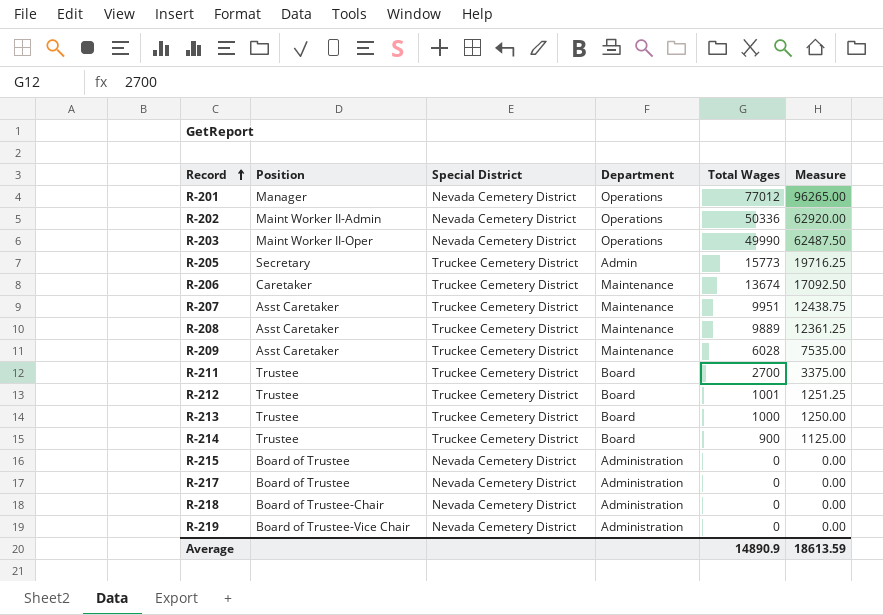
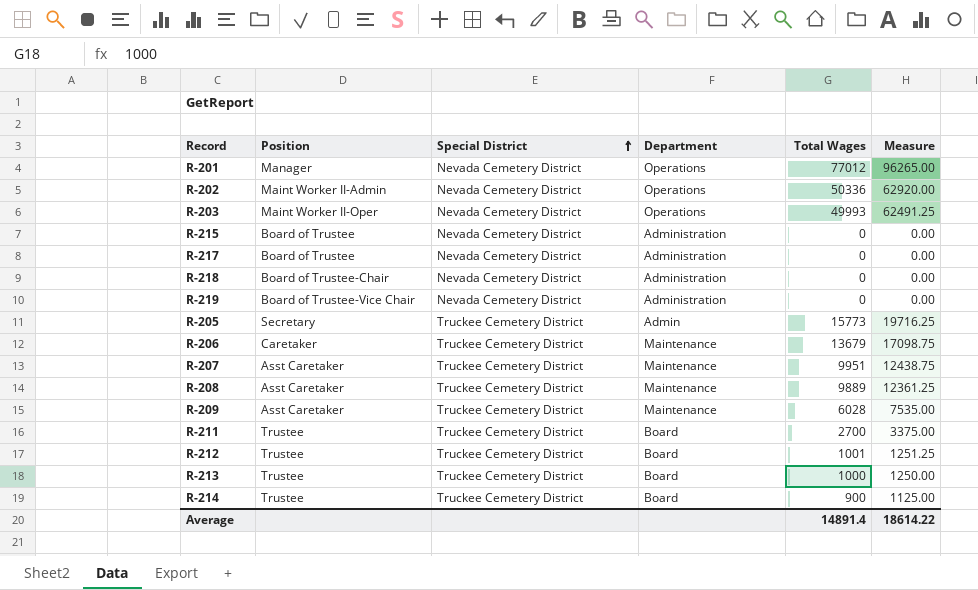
row order: Record ascending -> Special District ascending
R-203 | Total Wages: 49990 -> 49993
R-203 | Measure: 62487.50 -> 62491.25
R-206 | Total Wages: 13674 -> 13679
R-206 | Measure: 17092.50 -> 17098.75
Average | Total Wages: 14890.9 -> 14891.4
Average | Measure: 18613.59 -> 18614.22

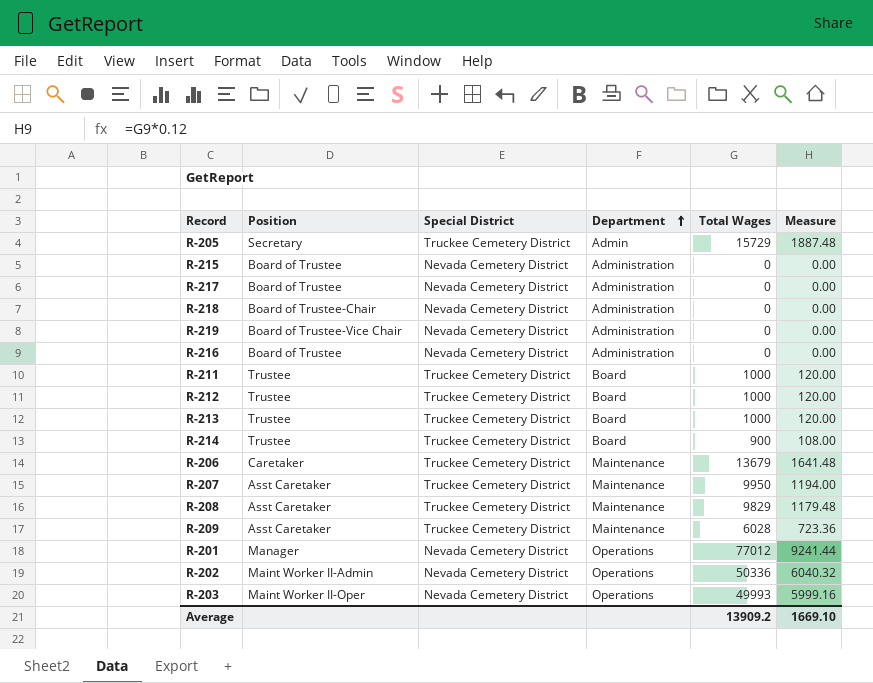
row order: Special District ascending -> Department ascending
column Measure | formula: [Total Wages] * 1.25 -> [Total Wages] * 0.12
R-205 | Total Wages: 15773 -> 15729
row R-216: none -> Board of Trustee | Nevada Cemetery District | Administration | 0 | 0.00
R-211 | Total Wages: 2700 -> 1000
R-212 | Total Wages: 1001 -> 1000
R-207 | Total Wages: 9951 -> 9950
R-208 | Total Wages: 9889 -> 9829
Average | Total Wages: 14891.4 -> 13909.2
Average | Measure: 18614.22 -> 1669.10

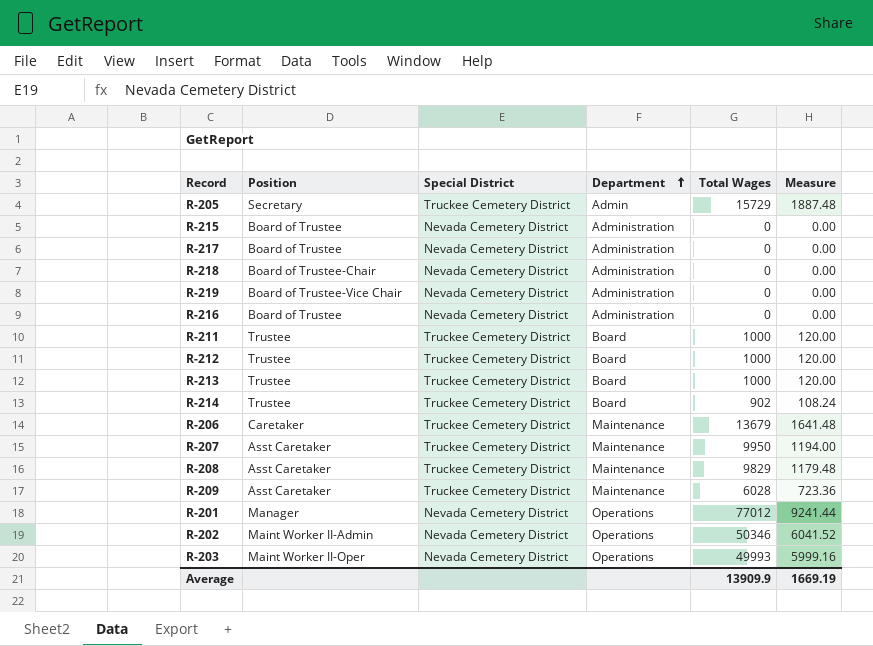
R-214 | Total Wages: 900 -> 902
R-214 | Measure: 108.00 -> 108.24
R-202 | Total Wages: 50336 -> 50346
R-202 | Measure: 6040.32 -> 6041.52
Average | Total Wages: 13909.2 -> 13909.9
Average | Measure: 1669.10 -> 1669.19

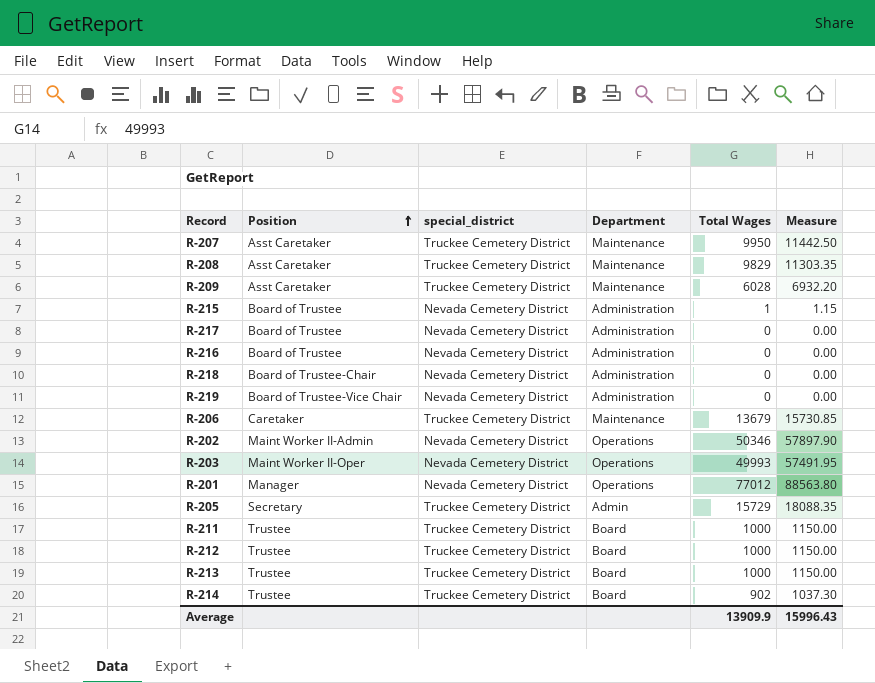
row order: Department ascending -> Position ascending
column name: Special District -> special_district
column Measure | formula: [Total Wages] * 0.12 -> [Total Wages] * 1.15
R-215 | Total Wages: 0 -> 1
Average | Measure: 1669.19 -> 15996.43

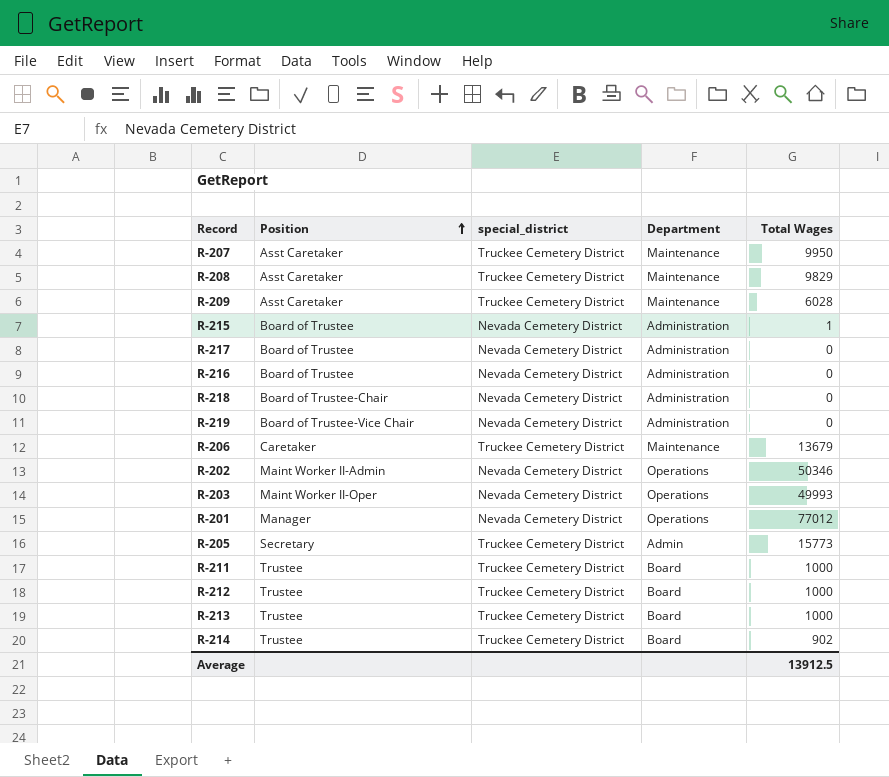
column Measure | formula: [Total Wages] * 1.15 -> none
R-205 | Total Wages: 15729 -> 15773
Average | Total Wages: 13909.9 -> 13912.5

